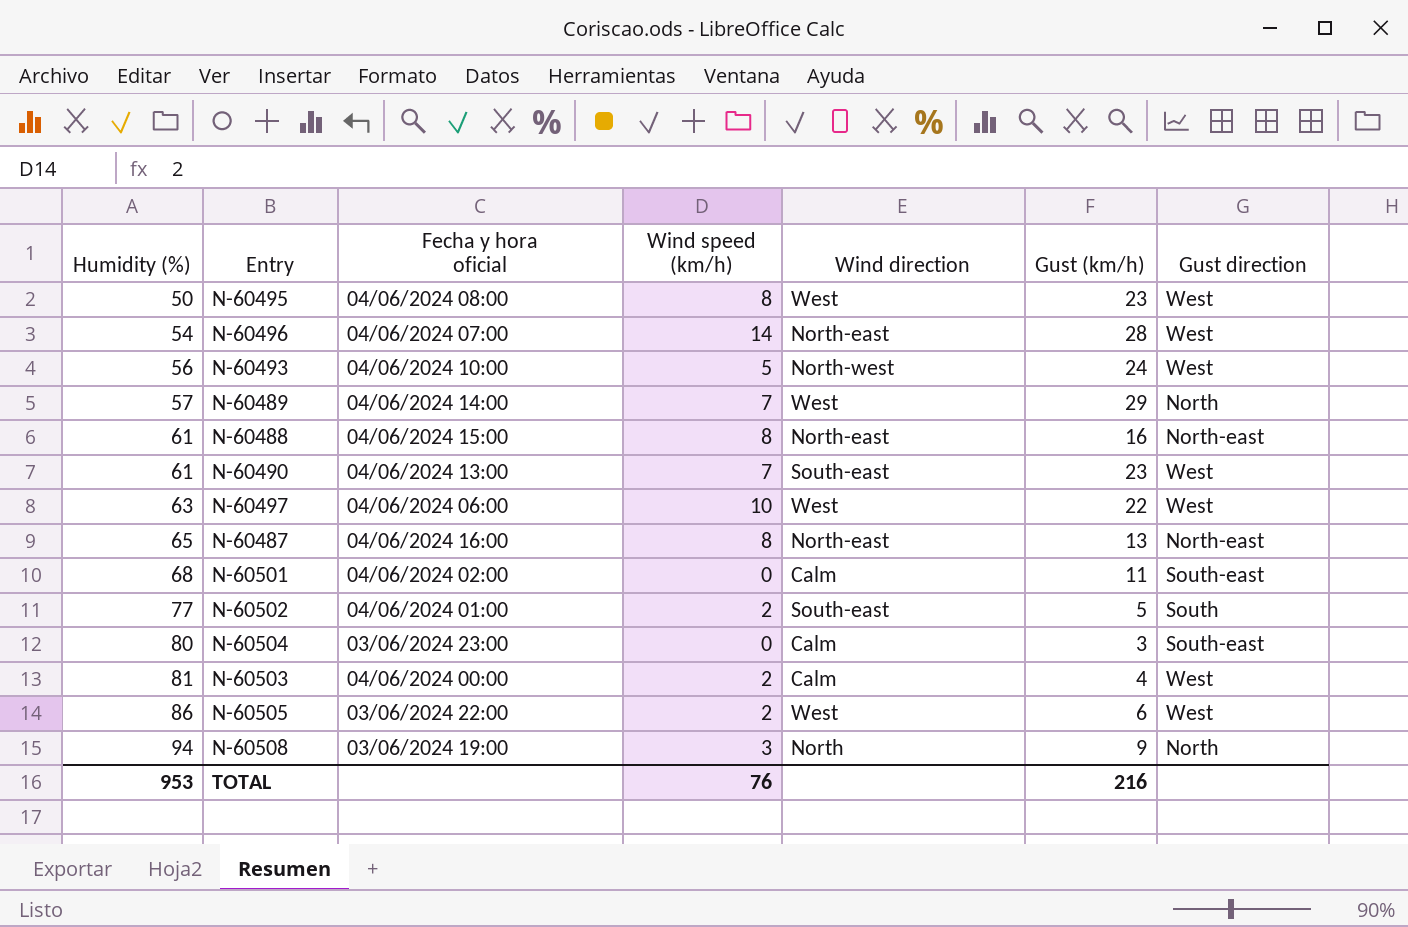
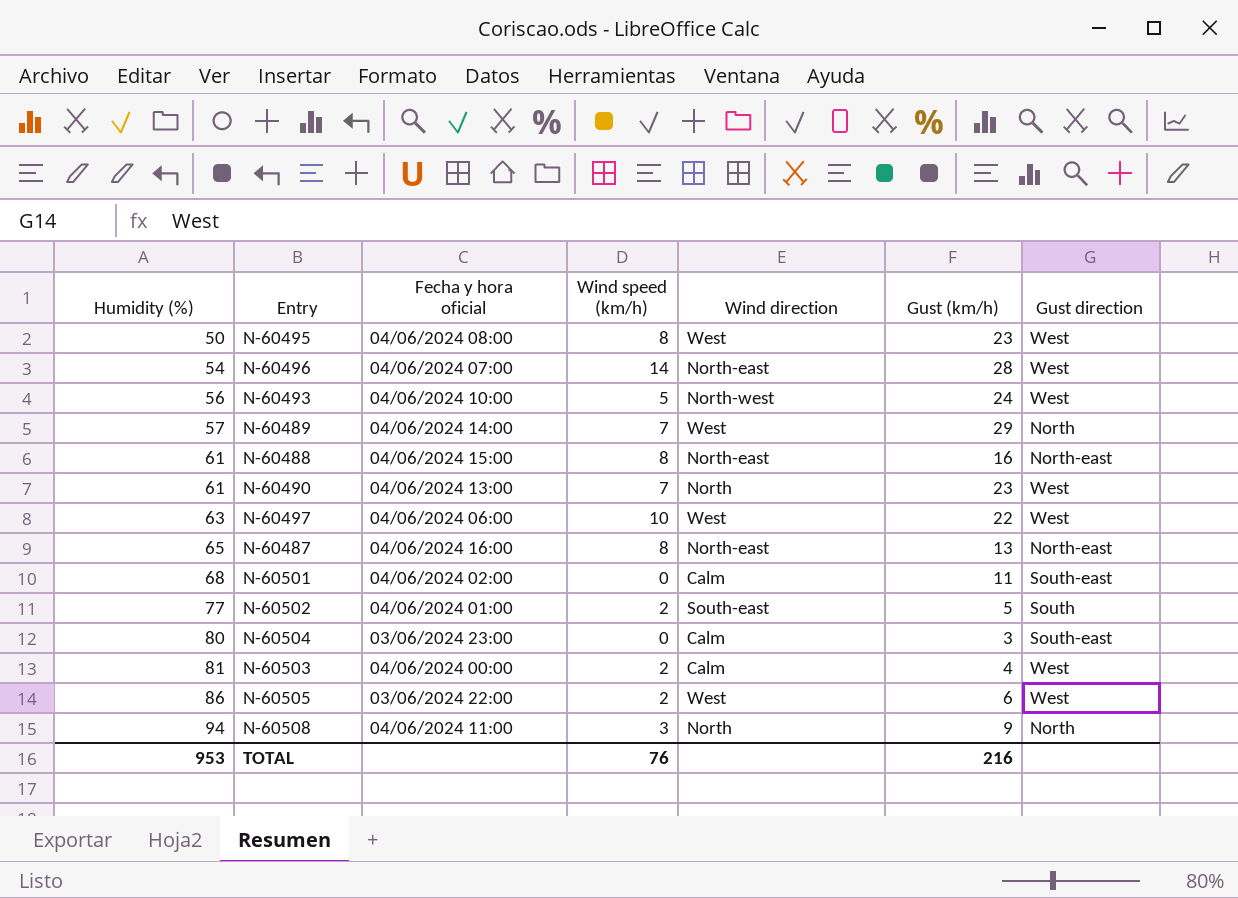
N-60490 | Wind direction: South-east -> North
N-60508 | Fecha y hora oficial: 03/06/2024 19:00 -> 04/06/2024 11:00

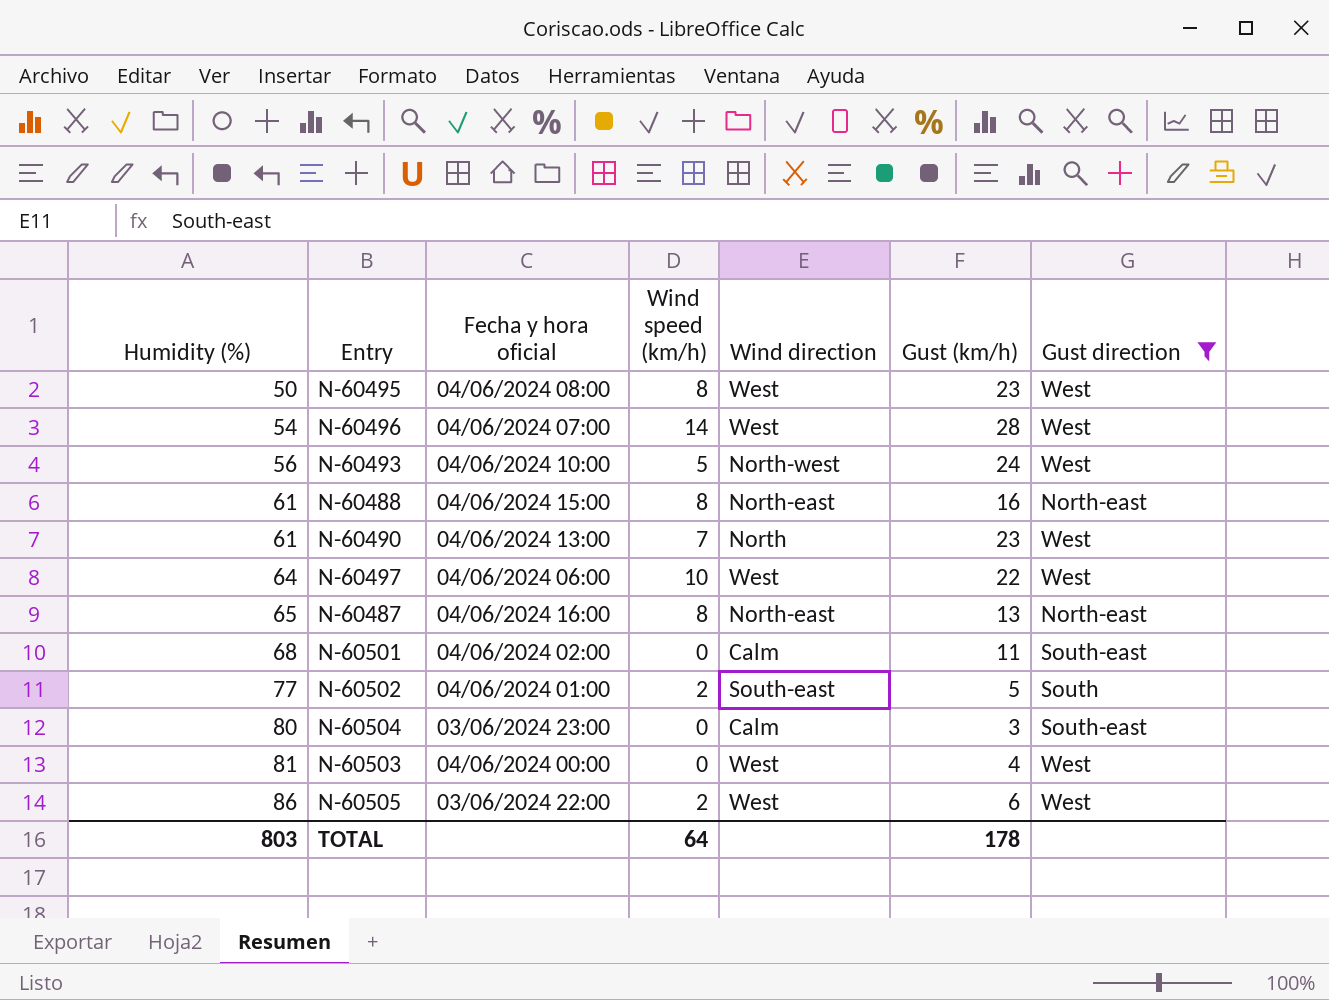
filter: none -> Gust direction != North
N-60496 | Wind direction: North-east -> West
N-60497 | Humidity (%): 63 -> 64
N-60503 | Wind speed (km/h): 2 -> 0
N-60503 | Wind direction: Calm -> West
TOTAL | Humidity (%): 953 -> 803
TOTAL | Wind speed (km/h): 76 -> 64
TOTAL | Gust (km/h): 216 -> 178

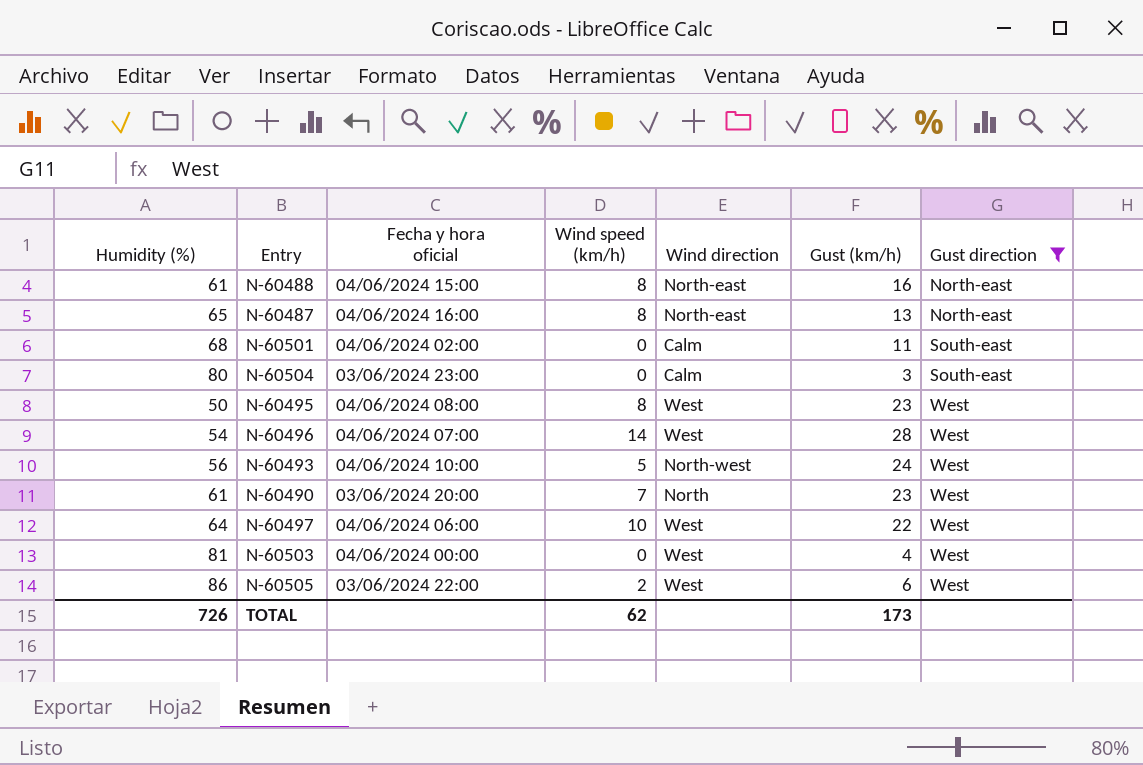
row order: Humidity (%) ascending -> Gust direction ascending
row N-60502: 77 | 04/06/2024 01:00 | 2 | South-east | 5 | South -> none
N-60490 | Fecha y hora oficial: 04/06/2024 13:00 -> 03/06/2024 20:00
TOTAL | Humidity (%): 803 -> 726
TOTAL | Wind speed (km/h): 64 -> 62
TOTAL | Gust (km/h): 178 -> 173

